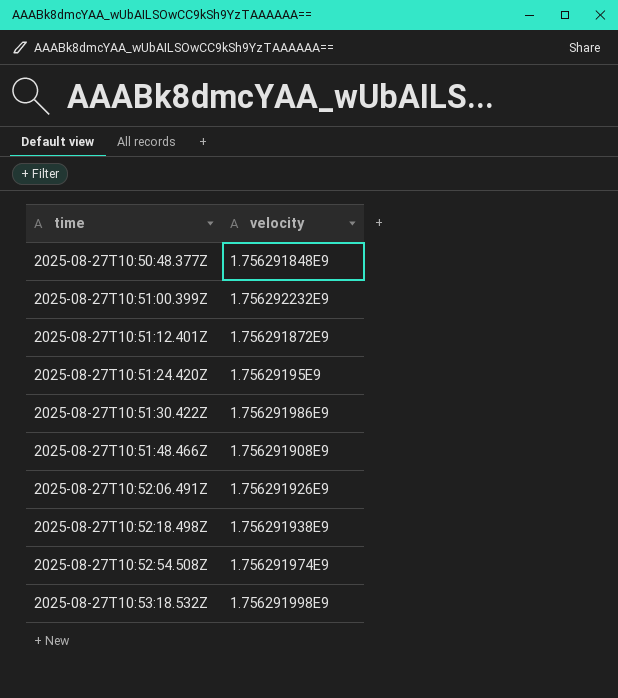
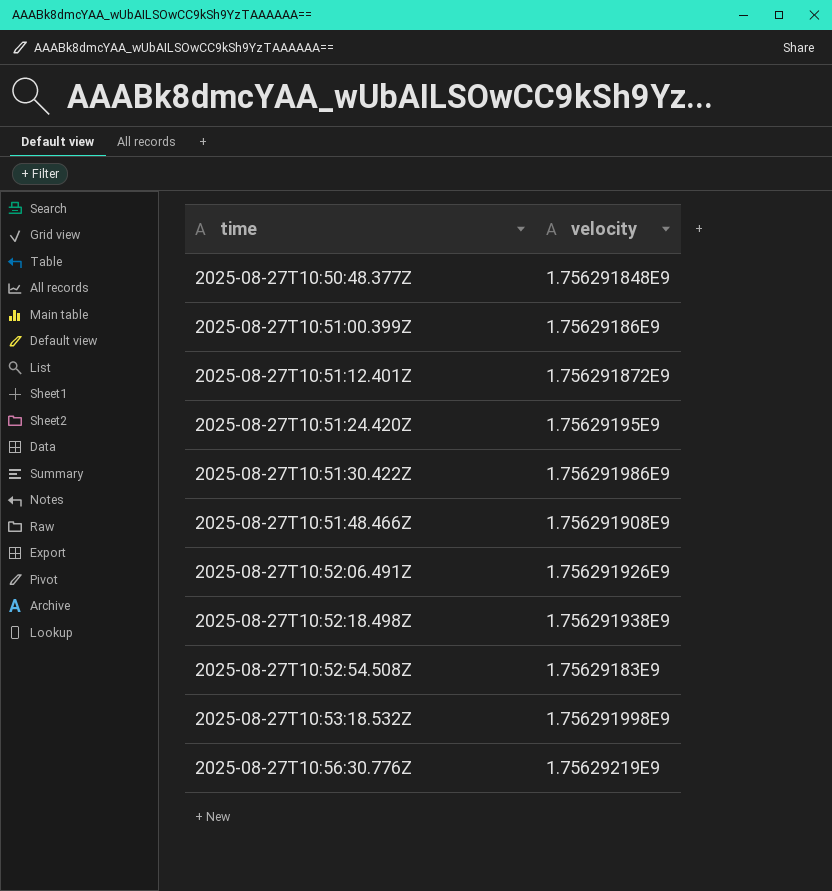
2025-08-27T10:51:00.399Z | velocity: 1.756292232E9 -> 1.75629186E9
2025-08-27T10:52:54.508Z | velocity: 1.756291974E9 -> 1.75629183E9
row 2025-08-27T10:56:30.776Z: none -> 1.75629219E9

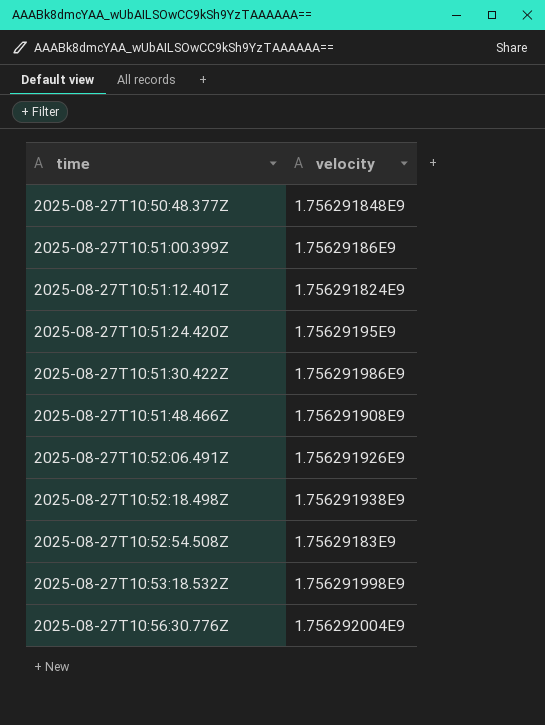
2025-08-27T10:51:12.401Z | velocity: 1.756291872E9 -> 1.756291824E9
2025-08-27T10:56:30.776Z | velocity: 1.75629219E9 -> 1.756292004E9

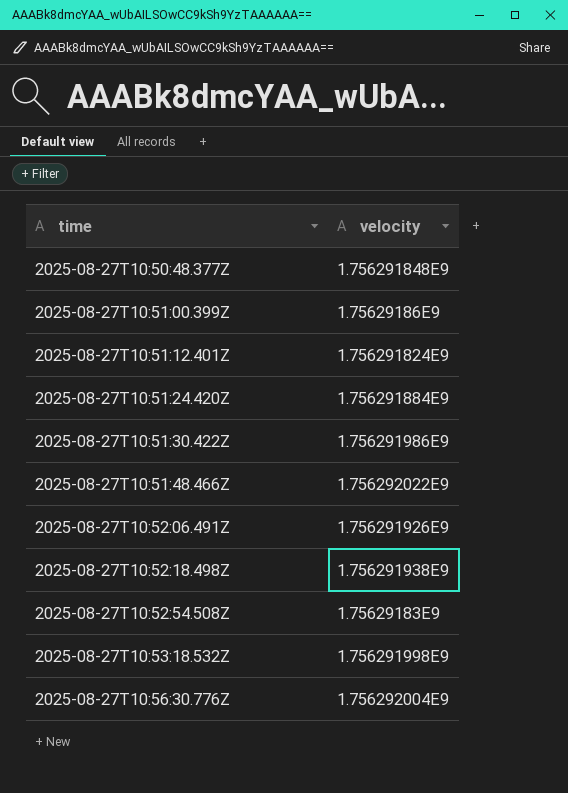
2025-08-27T10:51:24.420Z | velocity: 1.75629195E9 -> 1.756291884E9
2025-08-27T10:51:48.466Z | velocity: 1.756291908E9 -> 1.756292022E9

